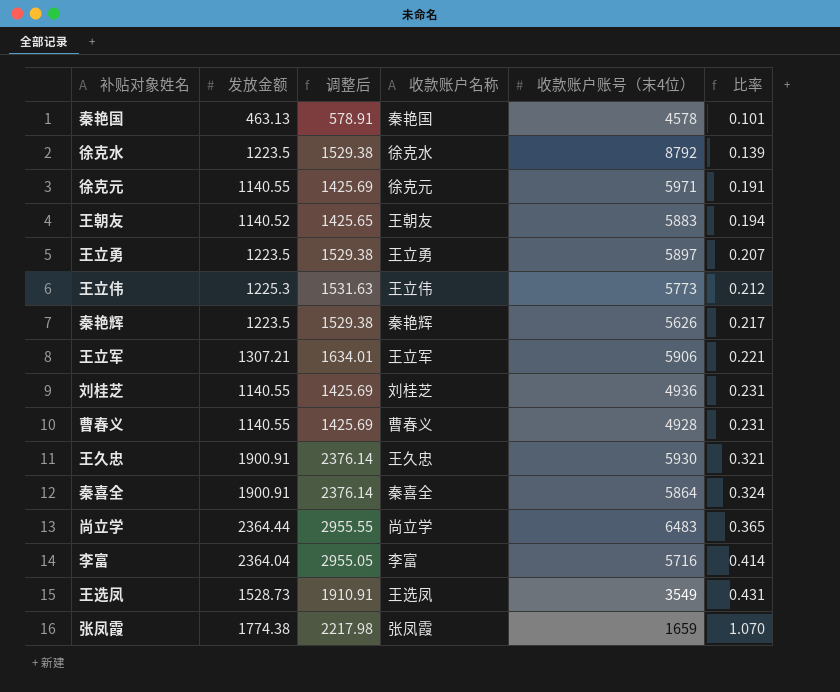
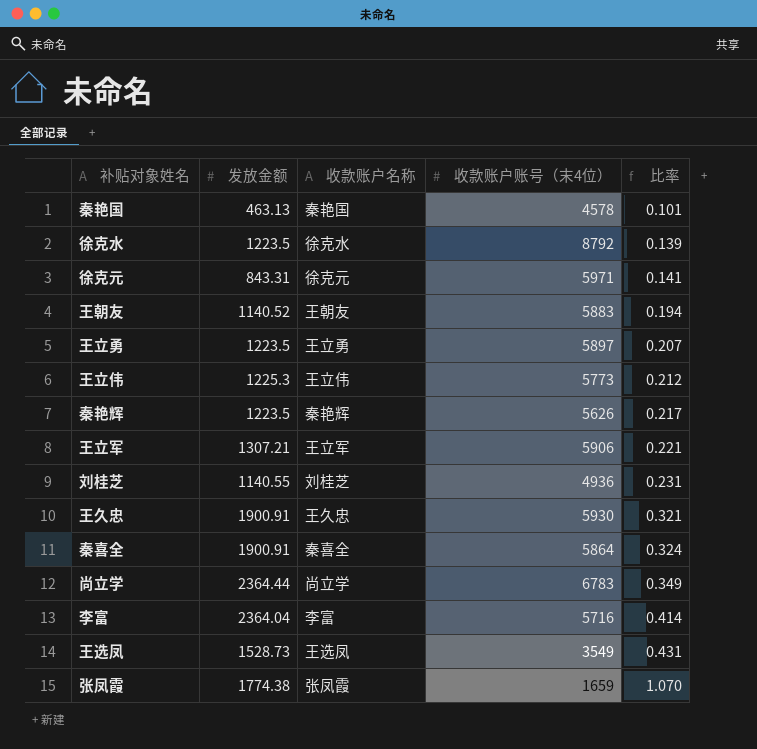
column 调整后 | formula: [发放金额] * 1.25 -> none
row 曹春义: 1140.55 | 1425.69 | 曹春义 | 4928 | 0.231 -> none
徐克元 | 发放金额: 1140.55 -> 843.31
徐克元 | 比率: 0.191 -> 0.141
尚立学 | 收款账户账号（末4位）: 6483 -> 6783
尚立学 | 比率: 0.365 -> 0.349

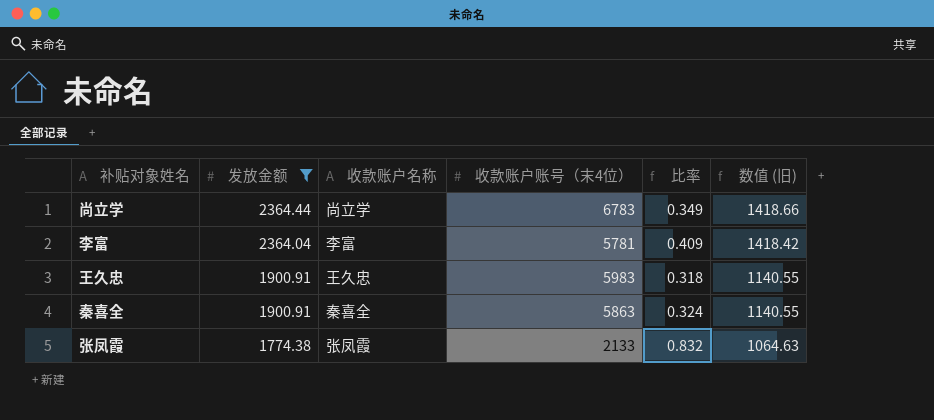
filter: none -> 发放金额 >= 1774.38
row order: 比率 ascending -> 发放金额 descending
column 数值 (旧) | formula: none -> [发放金额] * 0.6
李富 | 收款账户账号（末4位）: 5716 -> 5781
李富 | 比率: 0.414 -> 0.409
王久忠 | 收款账户账号（末4位）: 5930 -> 5983
王久忠 | 比率: 0.321 -> 0.318
秦喜全 | 收款账户账号（末4位）: 5864 -> 5863
张凤霞 | 收款账户账号（末4位）: 1659 -> 2133
张凤霞 | 比率: 1.070 -> 0.832

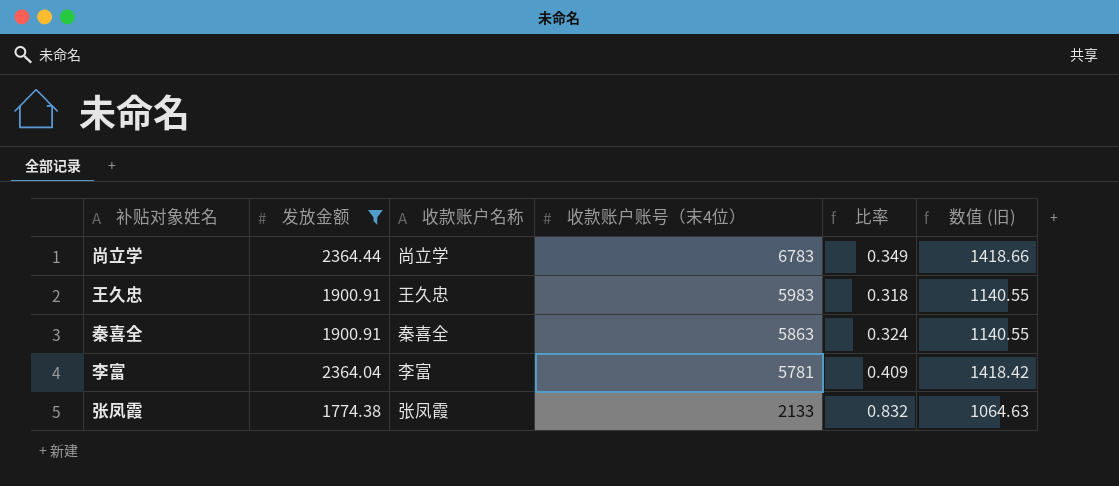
row order: 发放金额 descending -> 收款账户账号（末4位） descending

